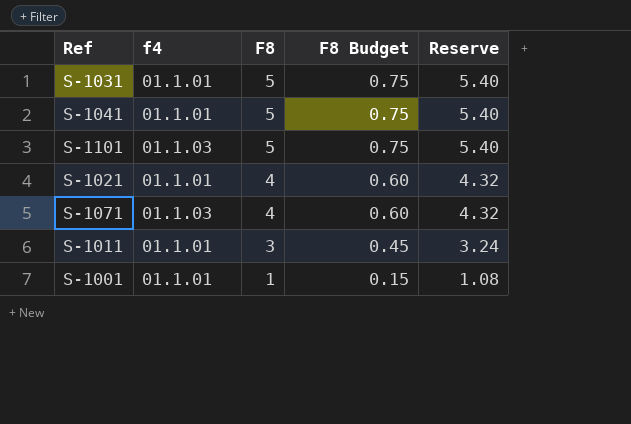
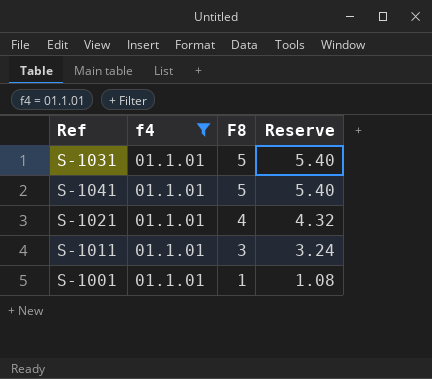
filter: none -> f4 = 01.1.01
column F8 Budget | formula: [F8] * 0.15 -> none

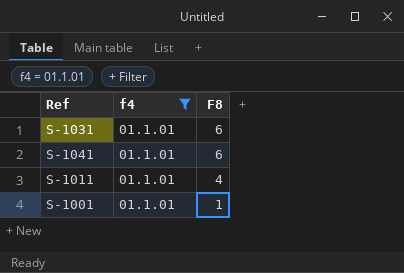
column Reserve | formula: [F8] * 1.08 -> none
row S-1021: 01.1.01 | 4 | 4.32 -> none
S-1031 | F8: 5 -> 6
S-1041 | F8: 5 -> 6
S-1011 | F8: 3 -> 4

